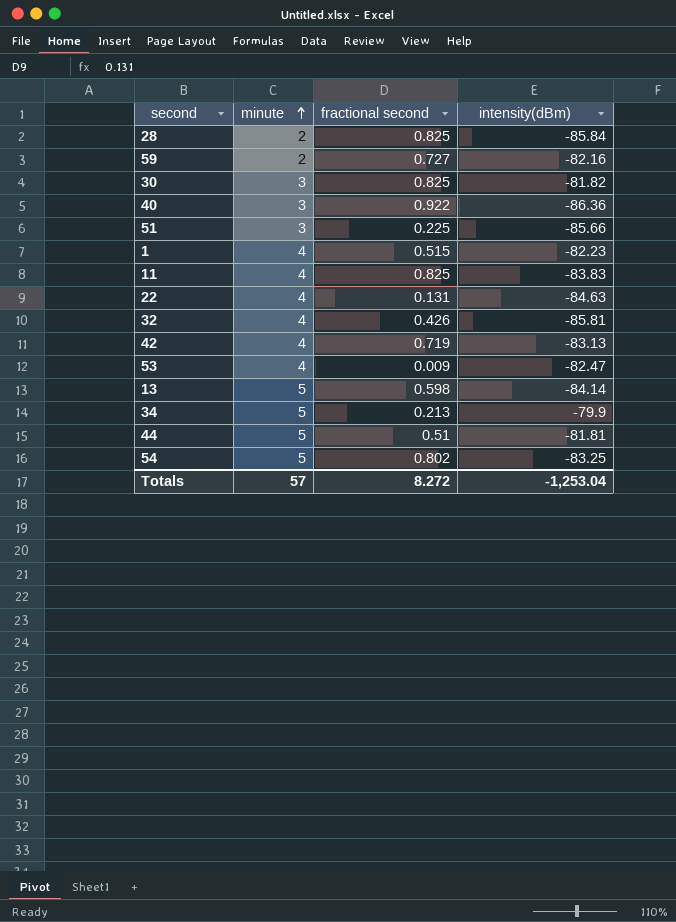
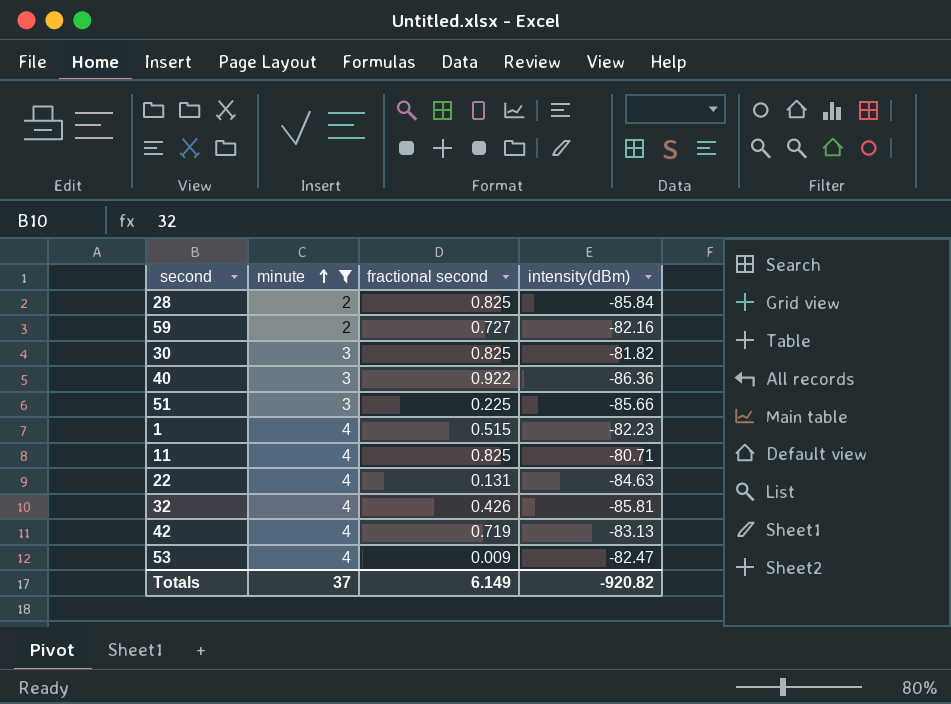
filter: none -> minute != 5
11 | intensity(dBm): -83.83 -> -80.71
Totals | minute: 57 -> 37
Totals | fractional second: 8.272 -> 6.149
Totals | intensity(dBm): -1,253.04 -> -920.82

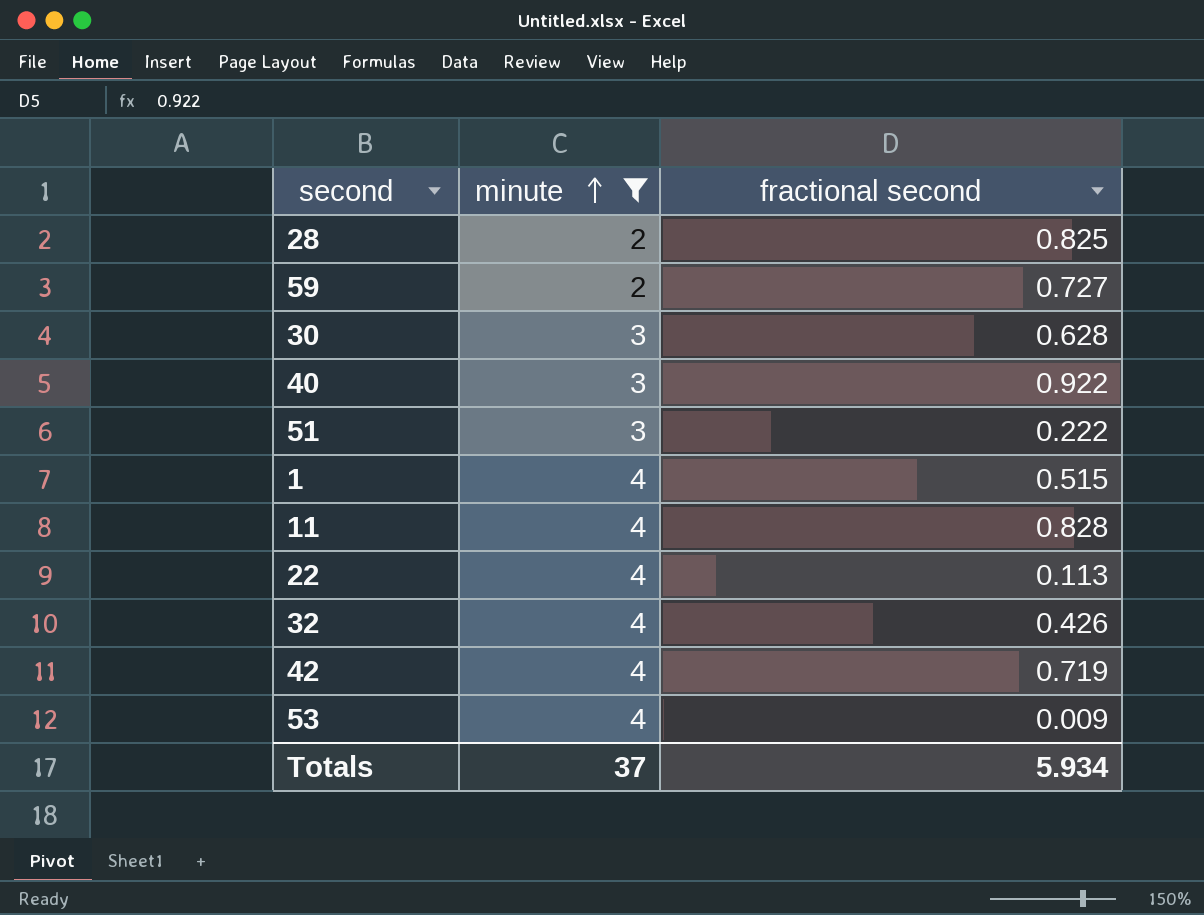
column intensity(dBm) | position: 4 -> none
30 | fractional second: 0.825 -> 0.628
51 | fractional second: 0.225 -> 0.222
11 | fractional second: 0.825 -> 0.828
22 | fractional second: 0.131 -> 0.113
Totals | fractional second: 6.149 -> 5.934

